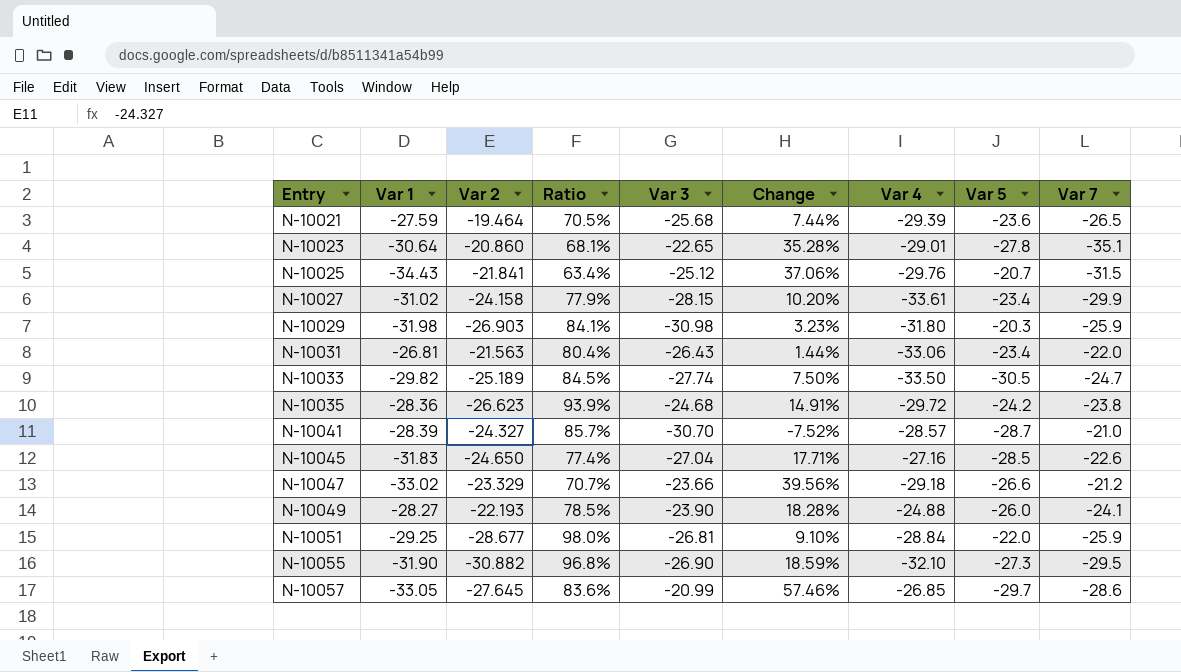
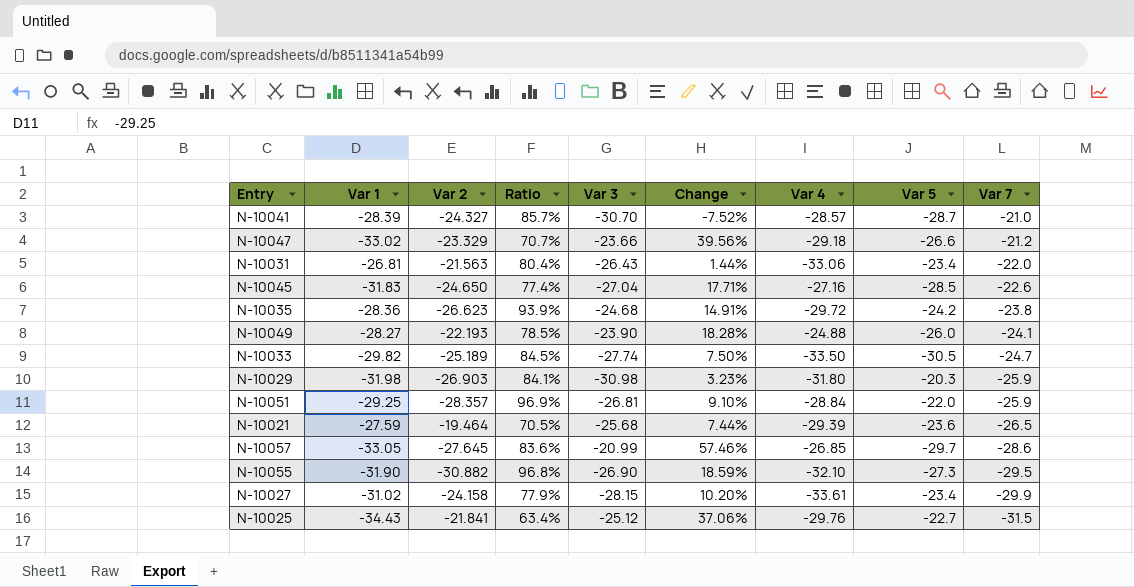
row order: Entry ascending -> Var 7 descending
row N-10023: -30.64 | -20.860 | 68.1% | -22.65 | 35.28% | -29.01 | -27.8 | -35.1 -> none
N-10051 | Var 2: -28.677 -> -28.357
N-10051 | Ratio: 98.0% -> 96.9%
N-10025 | Var 5: -20.7 -> -22.7

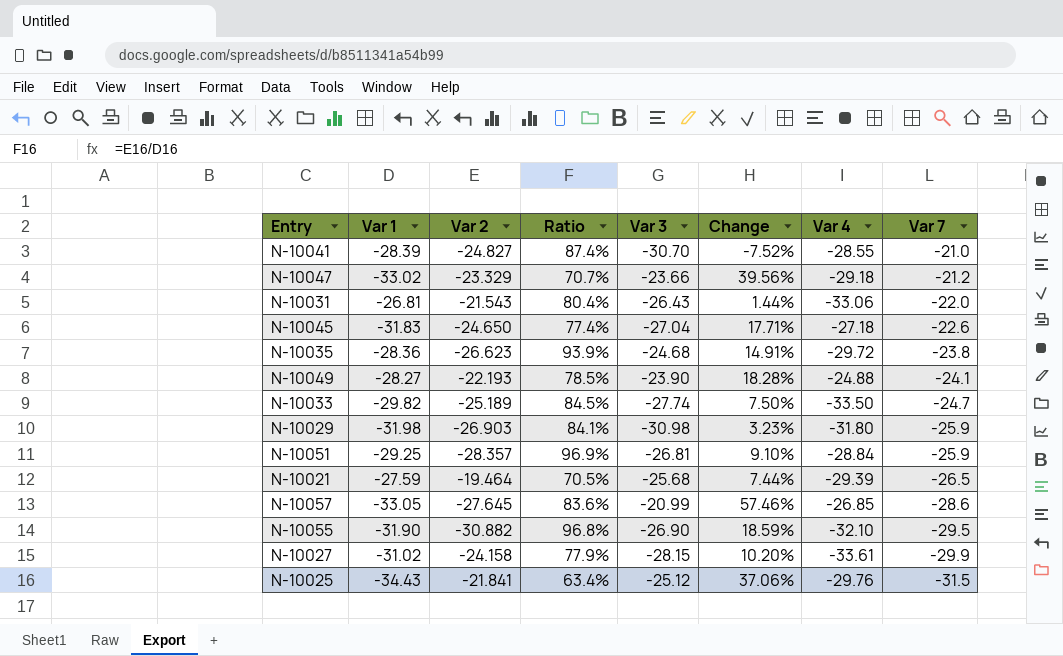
column Var 5 | position: 8 -> none
N-10041 | Var 2: -24.327 -> -24.827
N-10041 | Ratio: 85.7% -> 87.4%
N-10041 | Var 4: -28.57 -> -28.55
N-10031 | Var 2: -21.563 -> -21.543
N-10045 | Var 4: -27.16 -> -27.18

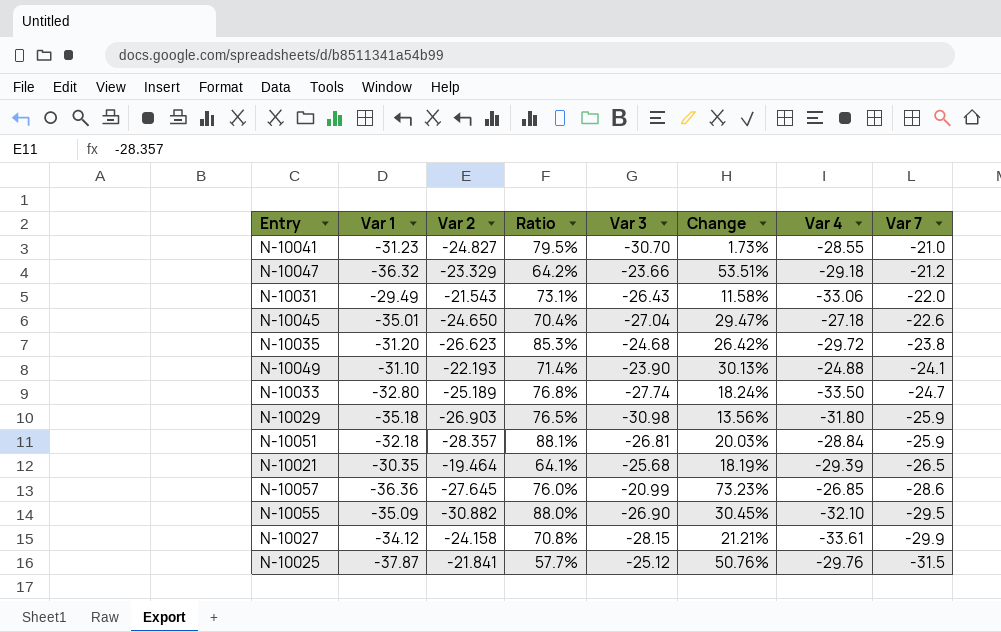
N-10041 | Var 1: -28.39 -> -31.23
N-10041 | Ratio: 87.4% -> 79.5%
N-10041 | Change: -7.52% -> 1.73%
N-10047 | Var 1: -33.02 -> -36.32
N-10047 | Ratio: 70.7% -> 64.2%
N-10047 | Change: 39.56% -> 53.51%
N-10031 | Var 1: -26.81 -> -29.49
N-10031 | Ratio: 80.4% -> 73.1%
N-10031 | Change: 1.44% -> 11.58%
N-10045 | Var 1: -31.83 -> -35.01
N-10045 | Ratio: 77.4% -> 70.4%
N-10045 | Change: 17.71% -> 29.47%
N-10035 | Var 1: -28.36 -> -31.20
N-10035 | Ratio: 93.9% -> 85.3%
N-10035 | Change: 14.91% -> 26.42%
N-10049 | Var 1: -28.27 -> -31.10
N-10049 | Ratio: 78.5% -> 71.4%
N-10049 | Change: 18.28% -> 30.13%
N-10033 | Var 1: -29.82 -> -32.80
N-10033 | Ratio: 84.5% -> 76.8%
N-10033 | Change: 7.50% -> 18.24%
N-10029 | Var 1: -31.98 -> -35.18
N-10029 | Ratio: 84.1% -> 76.5%
N-10029 | Change: 3.23% -> 13.56%
N-10051 | Var 1: -29.25 -> -32.18
N-10051 | Ratio: 96.9% -> 88.1%
N-10051 | Change: 9.10% -> 20.03%
N-10021 | Var 1: -27.59 -> -30.35
N-10021 | Ratio: 70.5% -> 64.1%
N-10021 | Change: 7.44% -> 18.19%
N-10057 | Var 1: -33.05 -> -36.36
N-10057 | Ratio: 83.6% -> 76.0%
N-10057 | Change: 57.46% -> 73.23%
N-10055 | Var 1: -31.90 -> -35.09
N-10055 | Ratio: 96.8% -> 88.0%
N-10055 | Change: 18.59% -> 30.45%
N-10027 | Var 1: -31.02 -> -34.12
N-10027 | Ratio: 77.9% -> 70.8%
N-10027 | Change: 10.20% -> 21.21%
N-10025 | Var 1: -34.43 -> -37.87
N-10025 | Ratio: 63.4% -> 57.7%
N-10025 | Change: 37.06% -> 50.76%

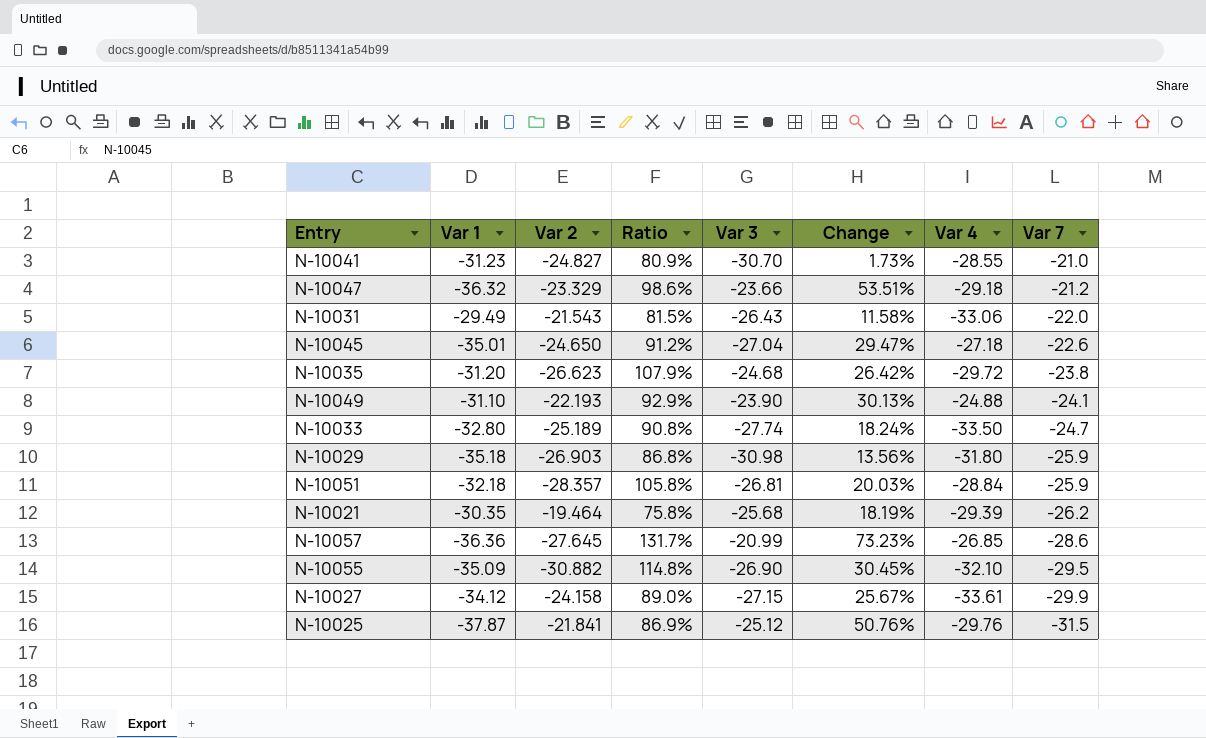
column Ratio | formula: [Var 2] / [Var 1] -> [Var 2] / [Var 3]
N-10021 | Var 7: -26.5 -> -26.2
N-10027 | Var 3: -28.15 -> -27.15
N-10027 | Change: 21.21% -> 25.67%

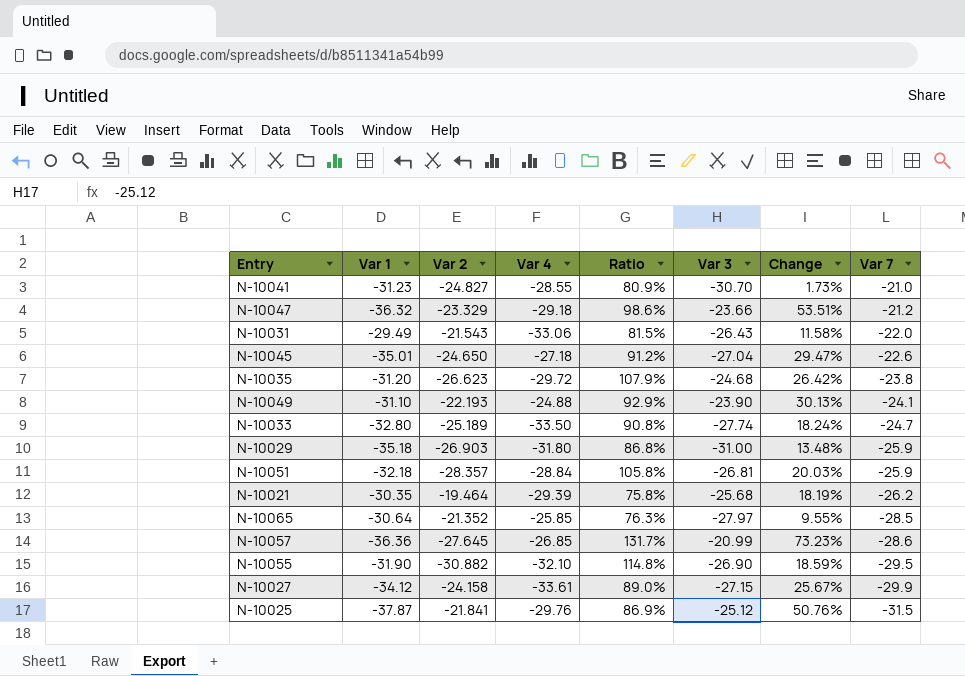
column Var 4 | position: 7 -> 4
N-10029 | Var 3: -30.98 -> -31.00
N-10029 | Change: 13.56% -> 13.48%
row N-10065: none -> -30.64 | -21.352 | -25.85 | 76.3% | -27.97 | 9.55% | -28.5
N-10055 | Var 1: -35.09 -> -31.90
N-10055 | Change: 30.45% -> 18.59%

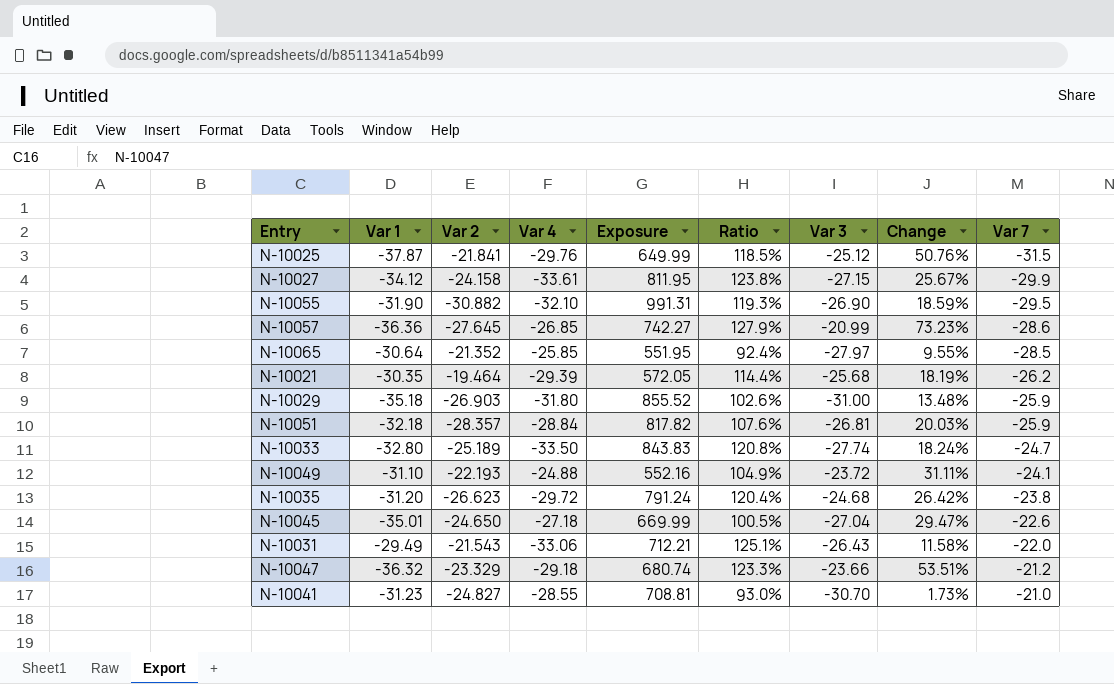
row order: Var 7 descending -> Var 7 ascending
column Exposure | formula: none -> [Var 2] * [Var 4]
column Ratio | formula: [Var 2] / [Var 3] -> [Var 4] / [Var 3]
N-10049 | Var 3: -23.90 -> -23.72
N-10049 | Change: 30.13% -> 31.11%

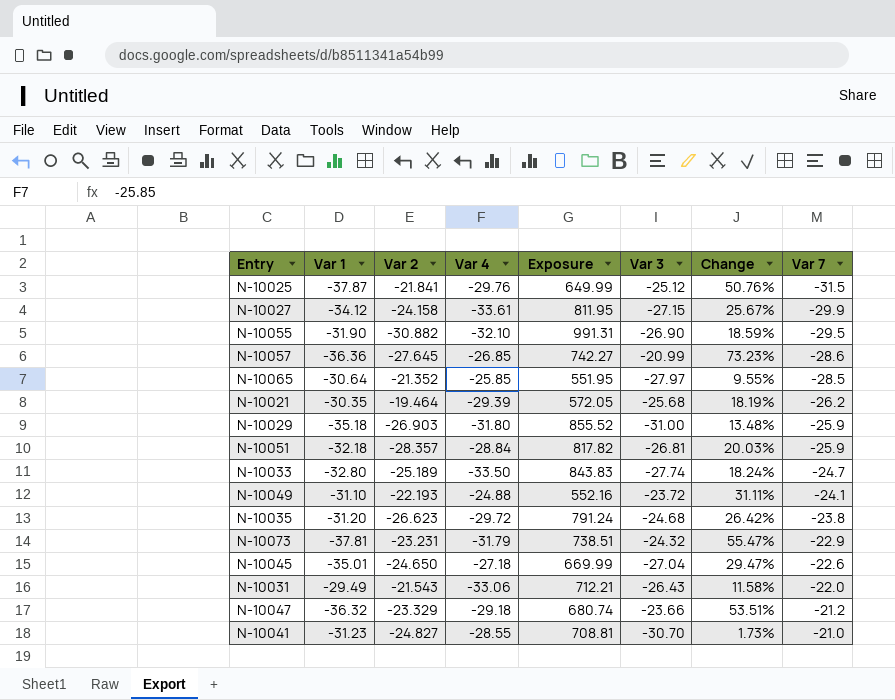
column Ratio | formula: [Var 4] / [Var 3] -> none
row N-10073: none -> -37.81 | -23.231 | -31.79 | 738.51 | -24.32 | 55.47% | -22.9

